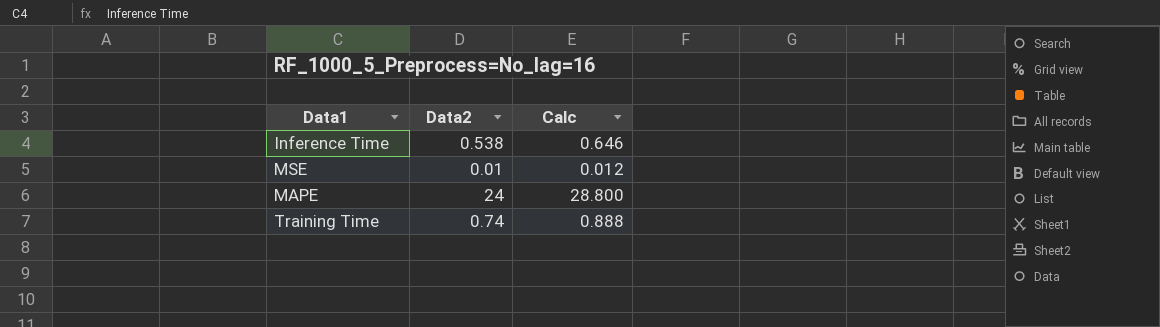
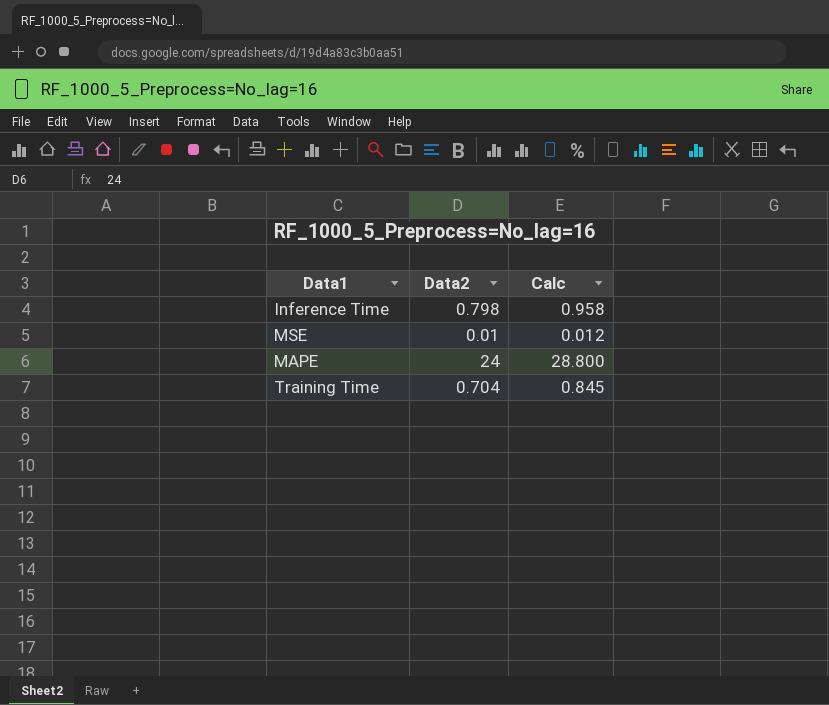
Inference Time | Data2: 0.538 -> 0.798
Inference Time | Calc: 0.646 -> 0.958
Training Time | Data2: 0.74 -> 0.704
Training Time | Calc: 0.888 -> 0.845

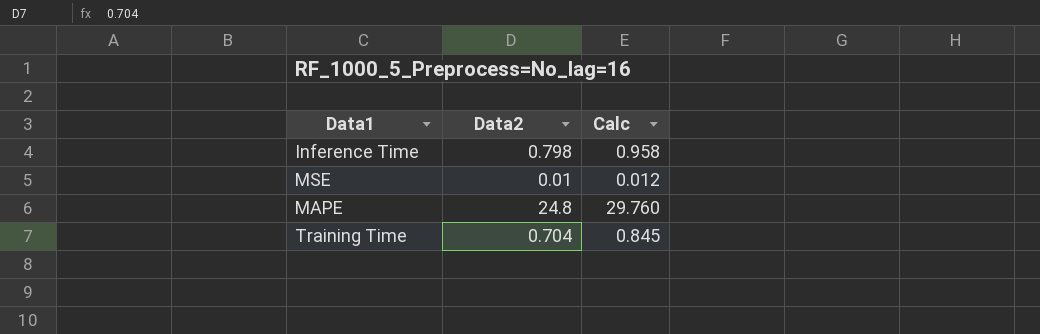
MAPE | Data2: 24 -> 24.8
MAPE | Calc: 28.800 -> 29.760

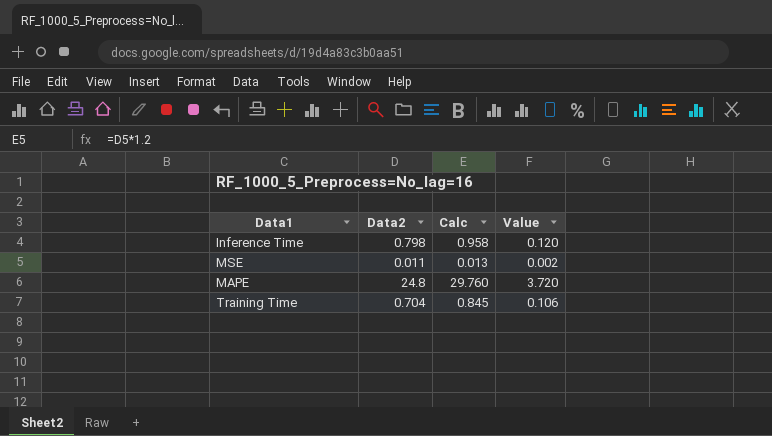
column Value | formula: none -> [Data2] * 0.15
MSE | Data2: 0.01 -> 0.011
MSE | Calc: 0.012 -> 0.013

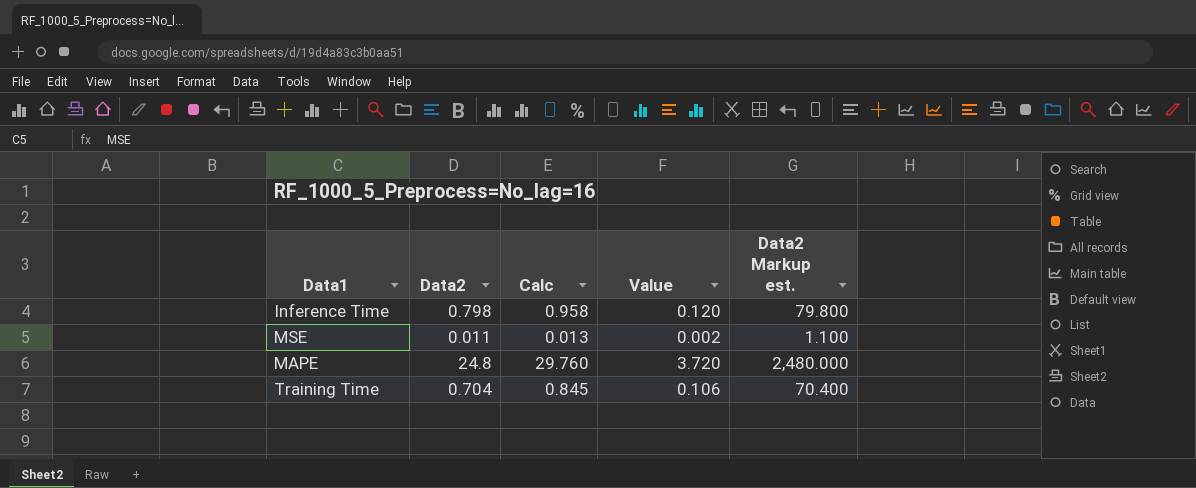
column Data2 Markup est. | formula: none -> [Data2] * 100

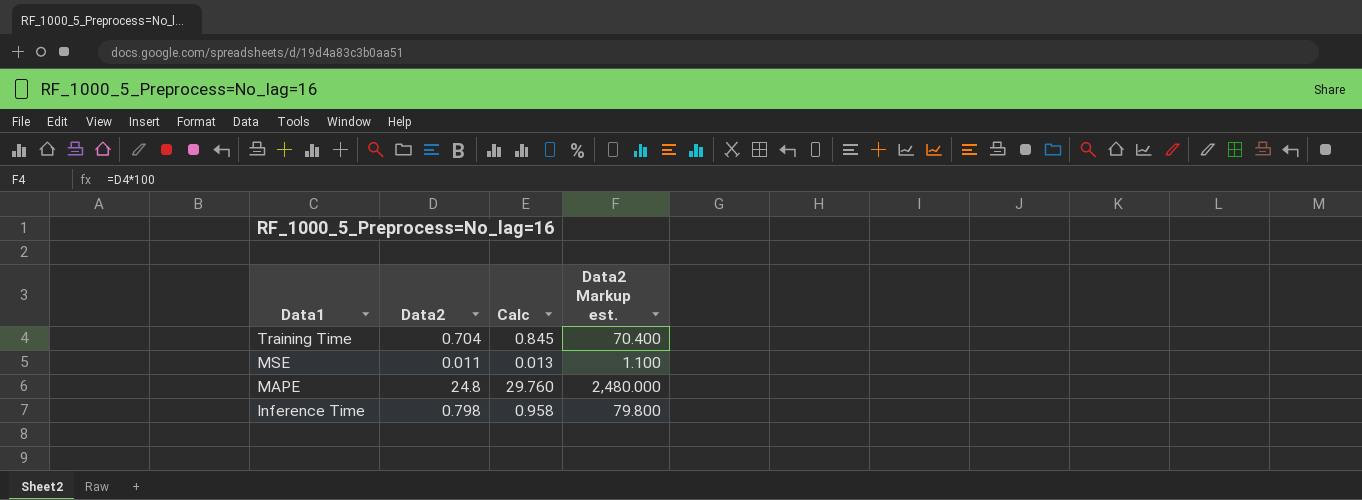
row order: none -> Data1 descending
column Value | formula: [Data2] * 0.15 -> none

